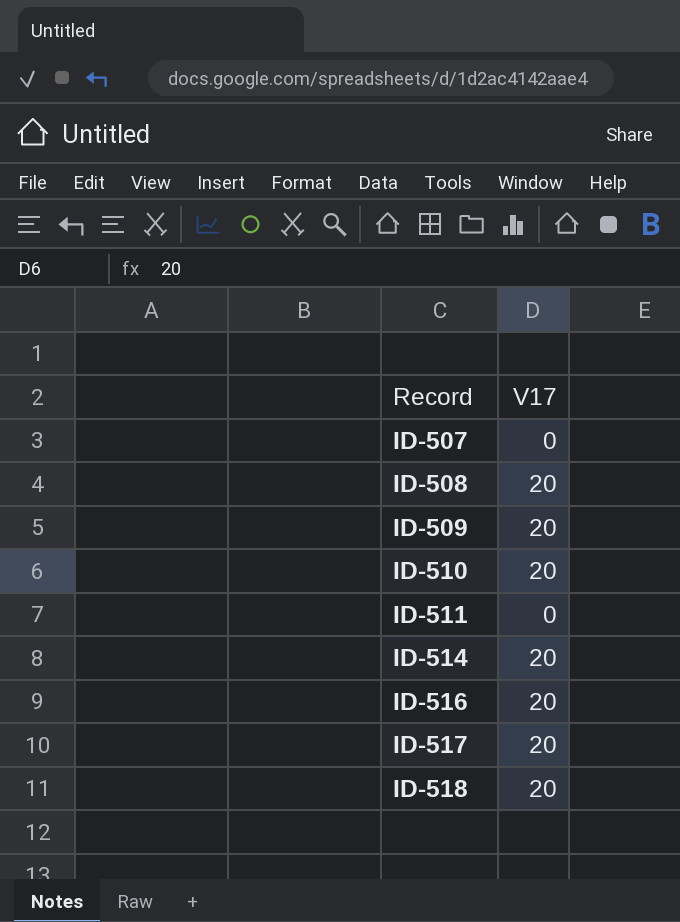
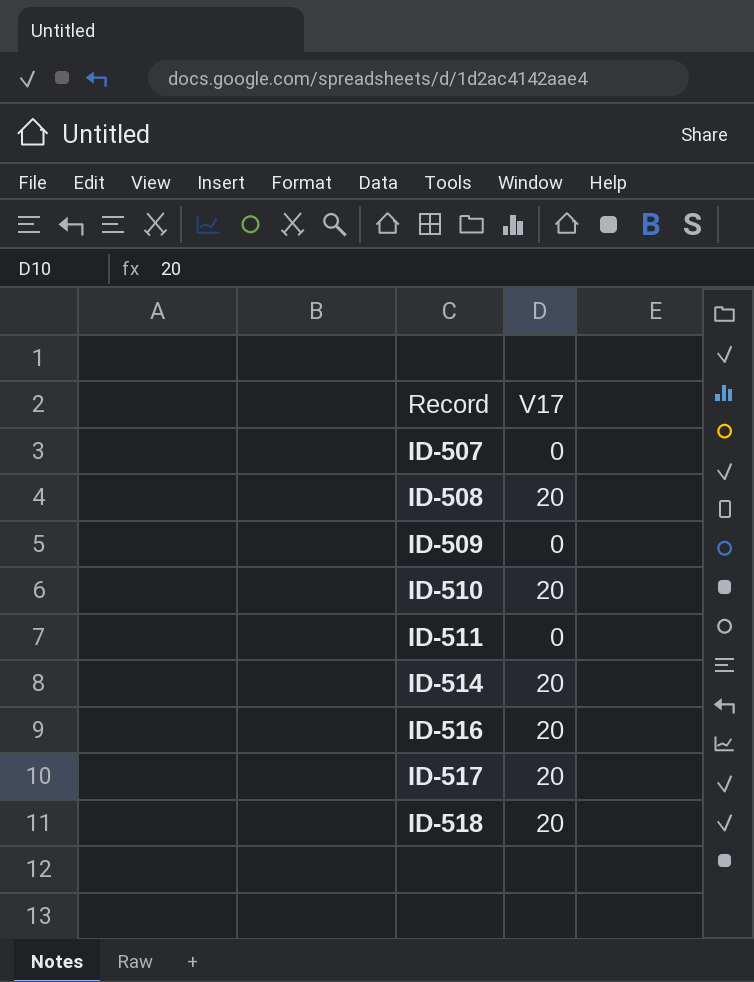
ID-509 | V17: 20 -> 0

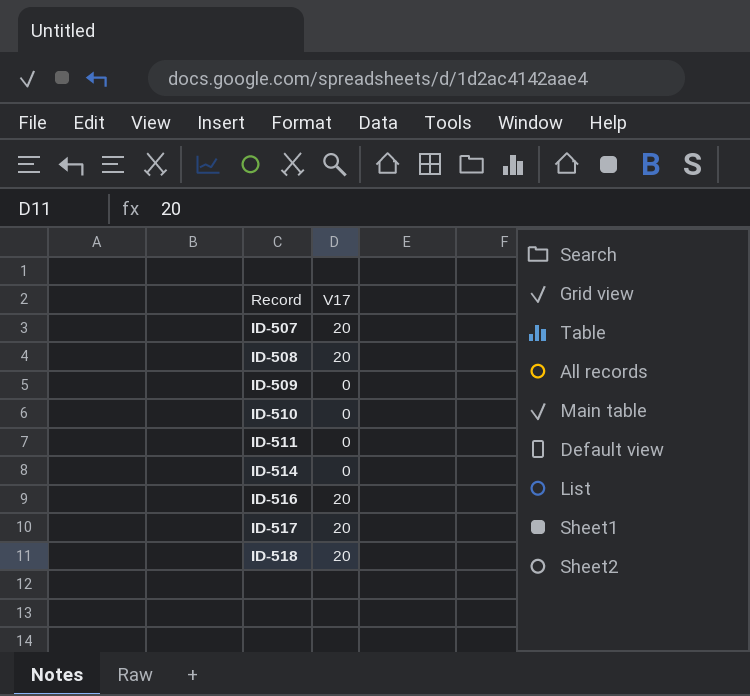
ID-507 | V17: 0 -> 20
ID-510 | V17: 20 -> 0
ID-514 | V17: 20 -> 0

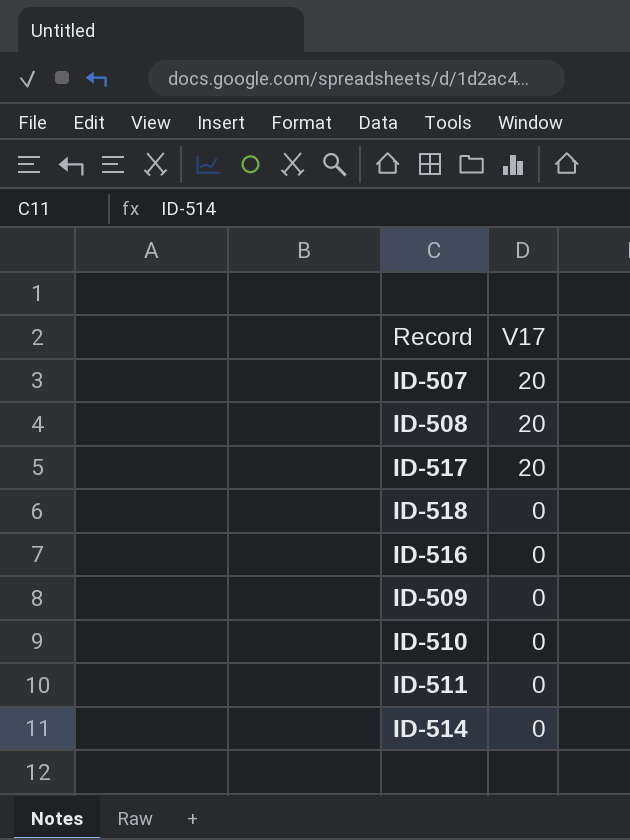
row order: Record ascending -> V17 descending
ID-518 | V17: 20 -> 0
ID-516 | V17: 20 -> 0

